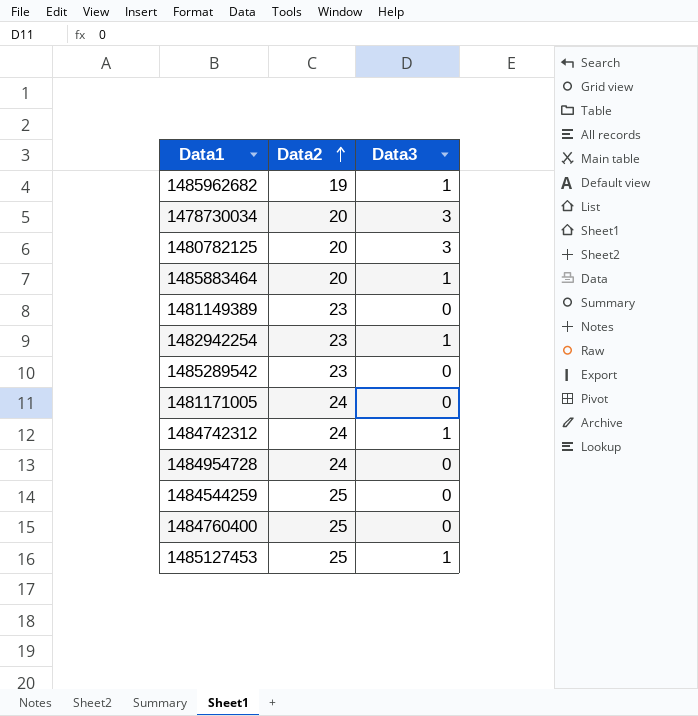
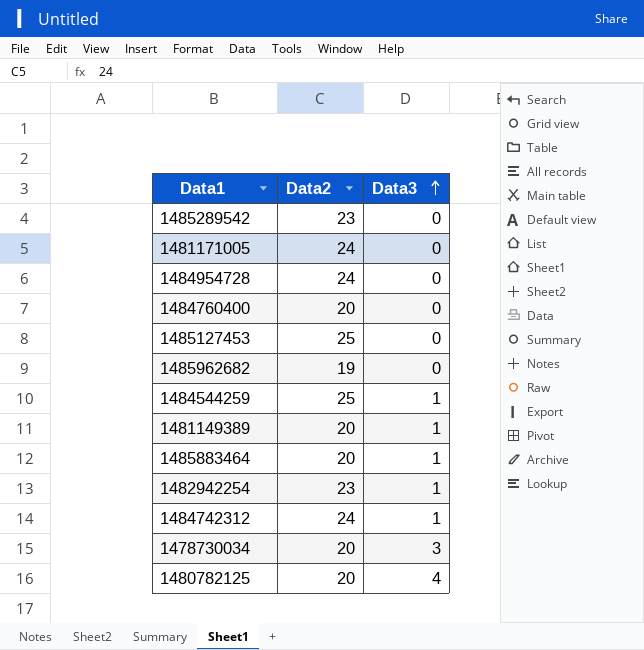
row order: Data2 ascending -> Data3 ascending
1484760400 | Data2: 25 -> 20
1485127453 | Data3: 1 -> 0
1485962682 | Data3: 1 -> 0
1484544259 | Data3: 0 -> 1
1481149389 | Data2: 23 -> 20
1481149389 | Data3: 0 -> 1
1480782125 | Data3: 3 -> 4

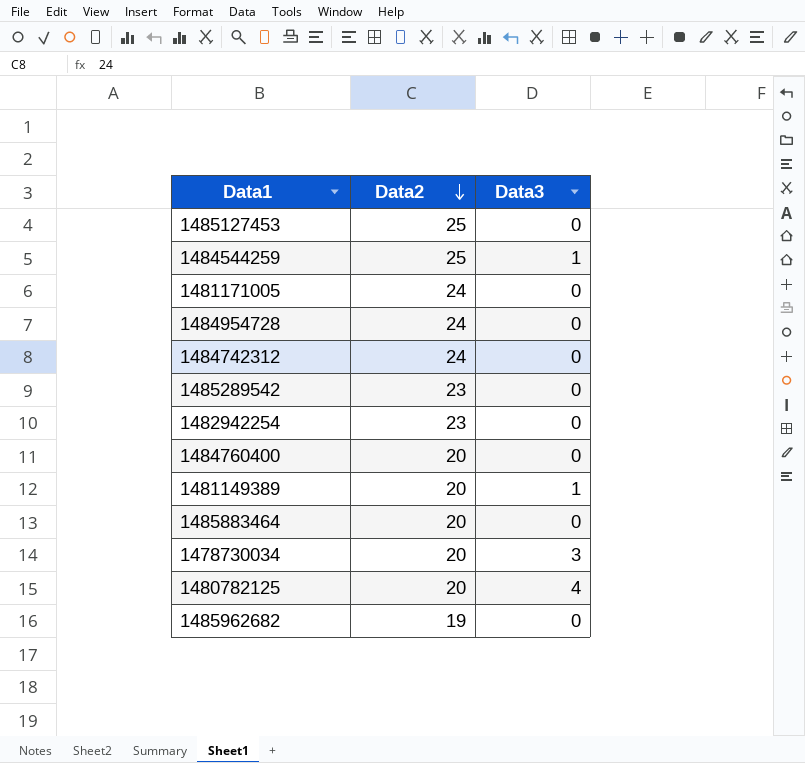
row order: Data3 ascending -> Data2 descending
1484742312 | Data3: 1 -> 0
1482942254 | Data3: 1 -> 0
1485883464 | Data3: 1 -> 0

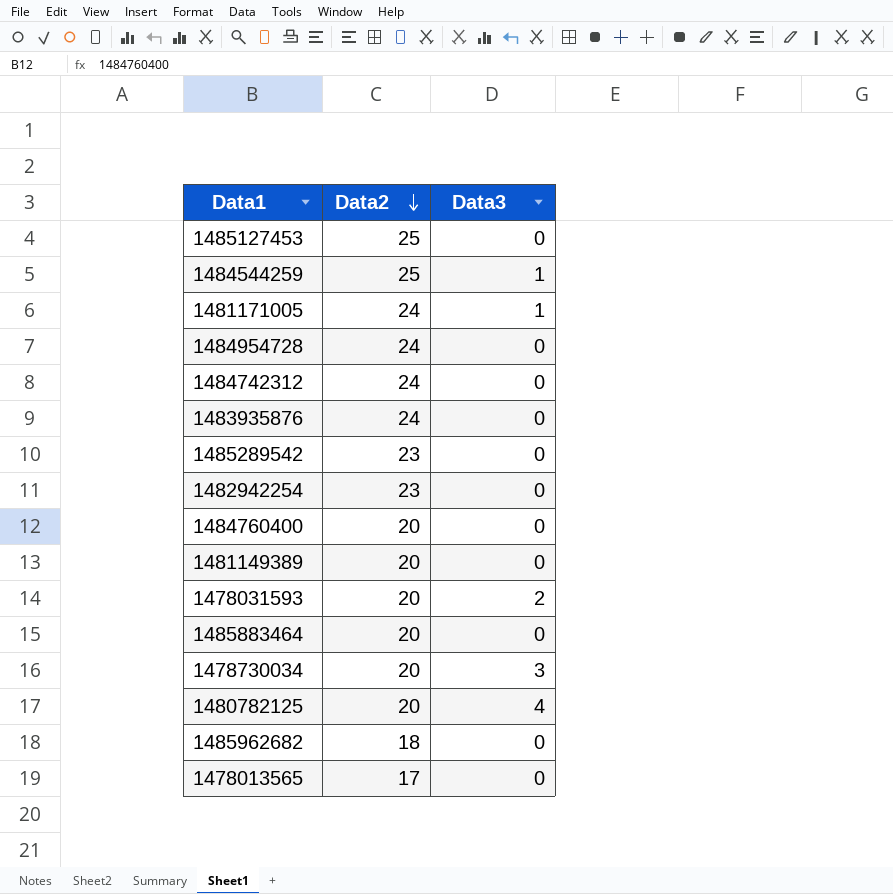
1481171005 | Data3: 0 -> 1
row 1483935876: none -> 24 | 0
1481149389 | Data3: 1 -> 0
row 1478031593: none -> 20 | 2
1485962682 | Data2: 19 -> 18
row 1478013565: none -> 17 | 0

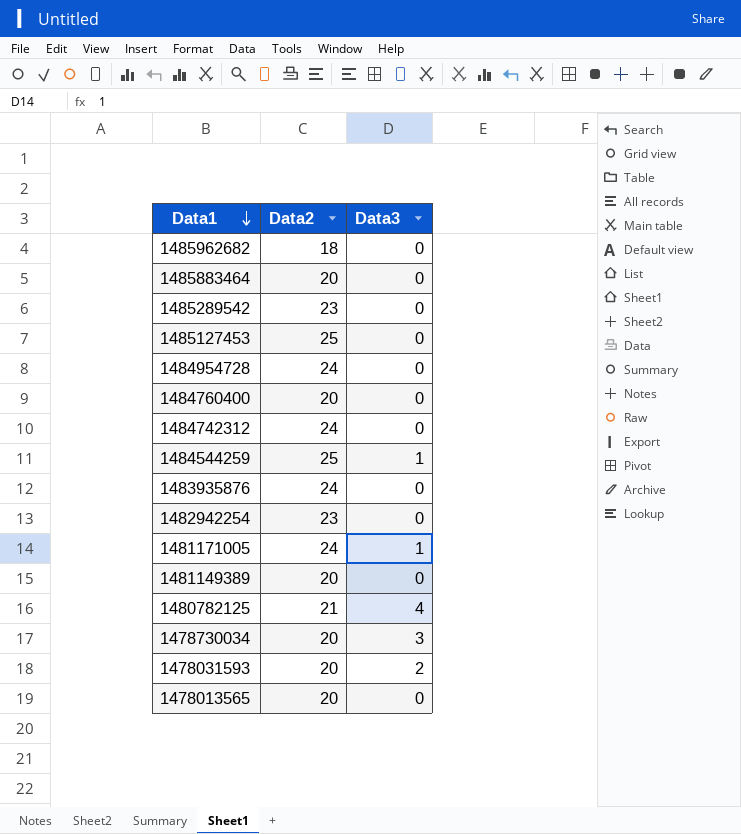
row order: Data2 descending -> Data1 descending
1480782125 | Data2: 20 -> 21
1478013565 | Data2: 17 -> 20

